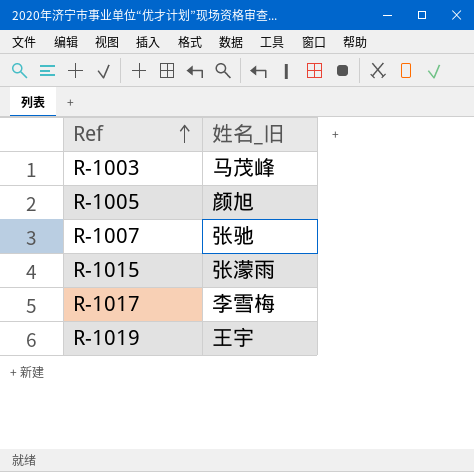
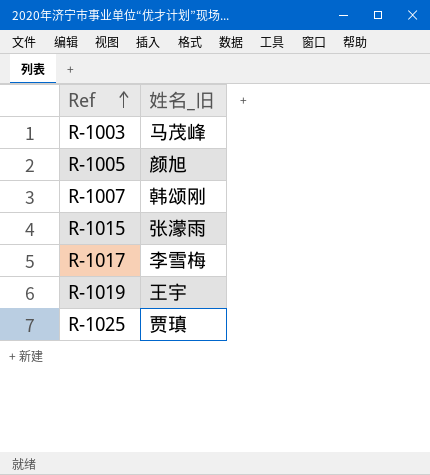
R-1007 | 姓名_旧: 张驰 -> 韩颂刚
row R-1025: none -> 贾瑱

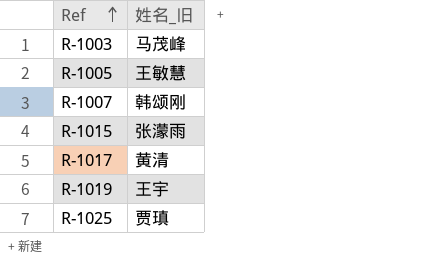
R-1005 | 姓名_旧: 颜旭 -> 王敏慧
R-1017 | 姓名_旧: 李雪梅 -> 黄清

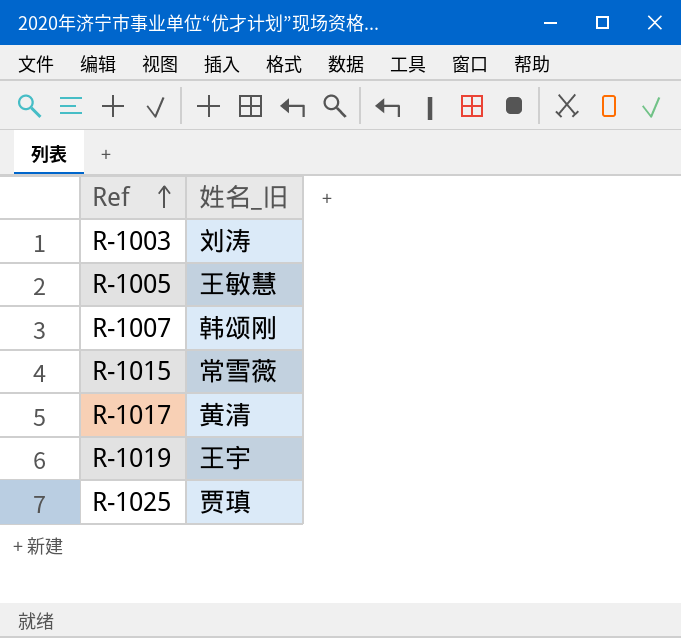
R-1003 | 姓名_旧: 马茂峰 -> 刘涛
R-1015 | 姓名_旧: 张濛雨 -> 常雪薇

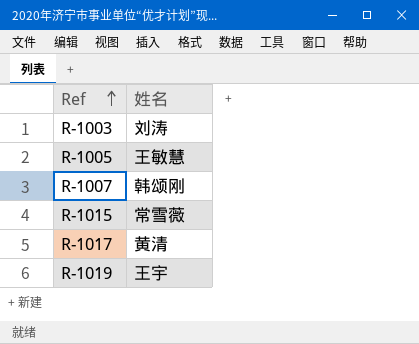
column name: 姓名_旧 -> 姓名
row R-1025: 贾瑱 -> none

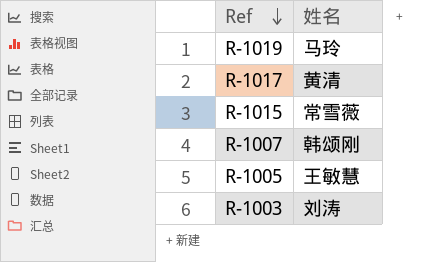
row order: Ref ascending -> Ref descending
R-1019 | 姓名: 王宇 -> 马玲

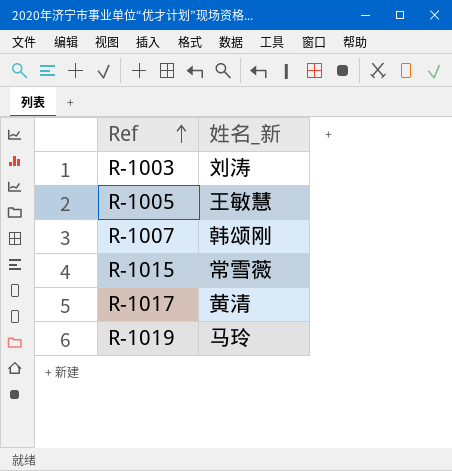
row order: Ref descending -> Ref ascending
column name: 姓名 -> 姓名_新

